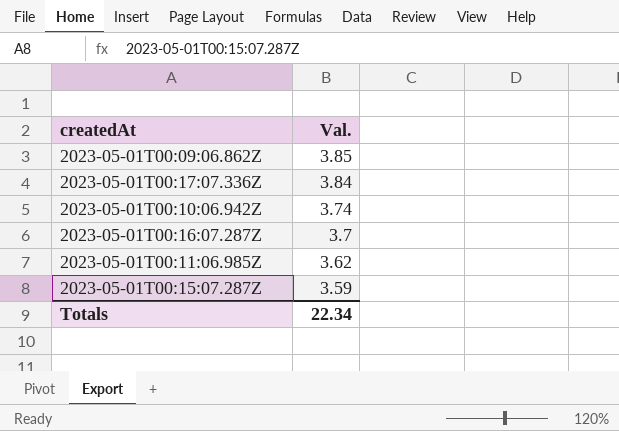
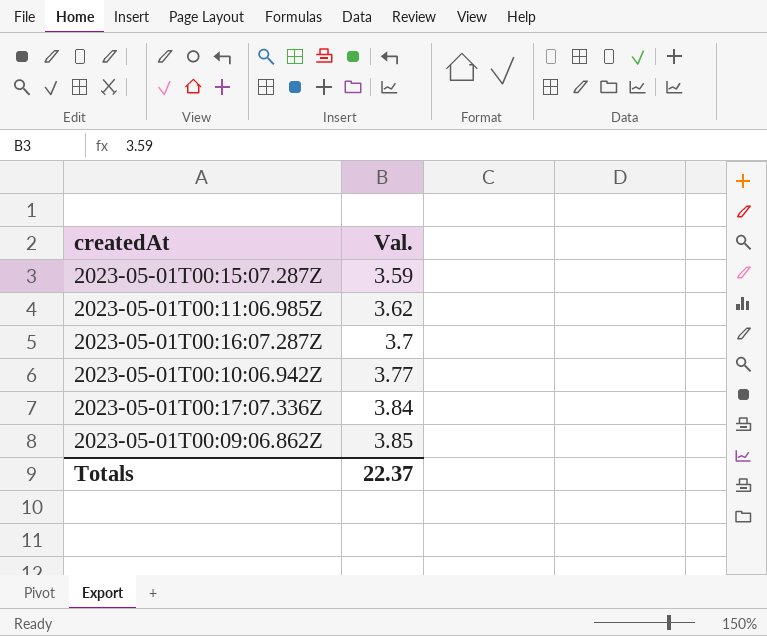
row order: Val. descending -> Val. ascending
2023-05-01T00:10:06.942Z | Val.: 3.74 -> 3.77
Totals | Val.: 22.34 -> 22.37

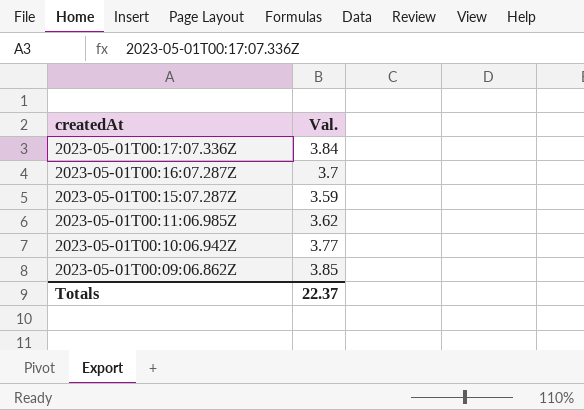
row order: Val. ascending -> createdAt descending

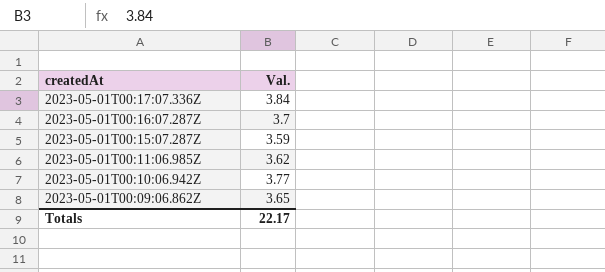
2023-05-01T00:09:06.862Z | Val.: 3.85 -> 3.65
Totals | Val.: 22.37 -> 22.17

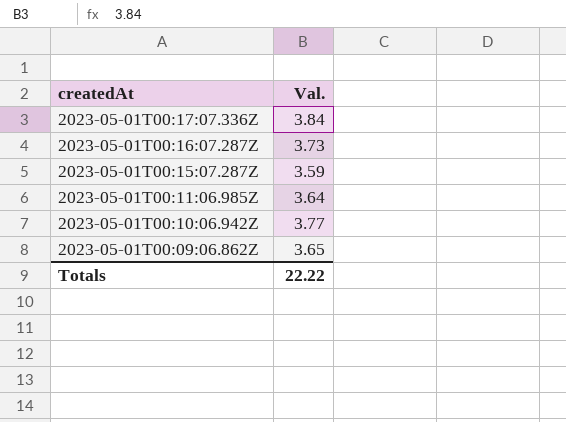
2023-05-01T00:16:07.287Z | Val.: 3.7 -> 3.73
2023-05-01T00:11:06.985Z | Val.: 3.62 -> 3.64
Totals | Val.: 22.17 -> 22.22

